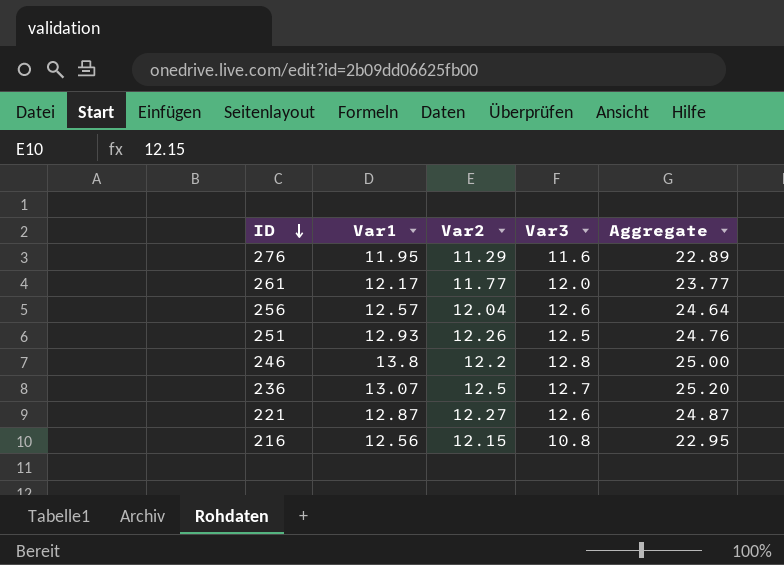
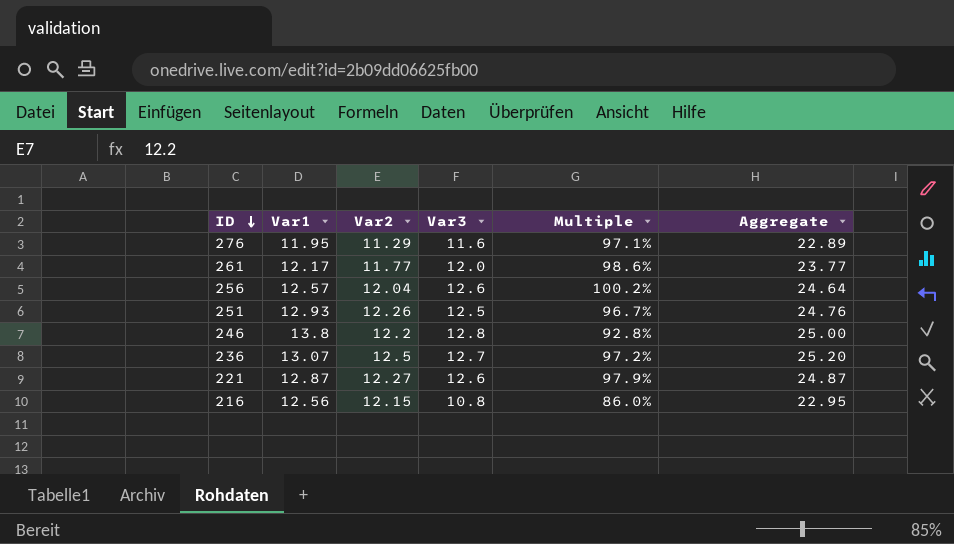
column Multiple | formula: none -> [Var3] / [Var1]

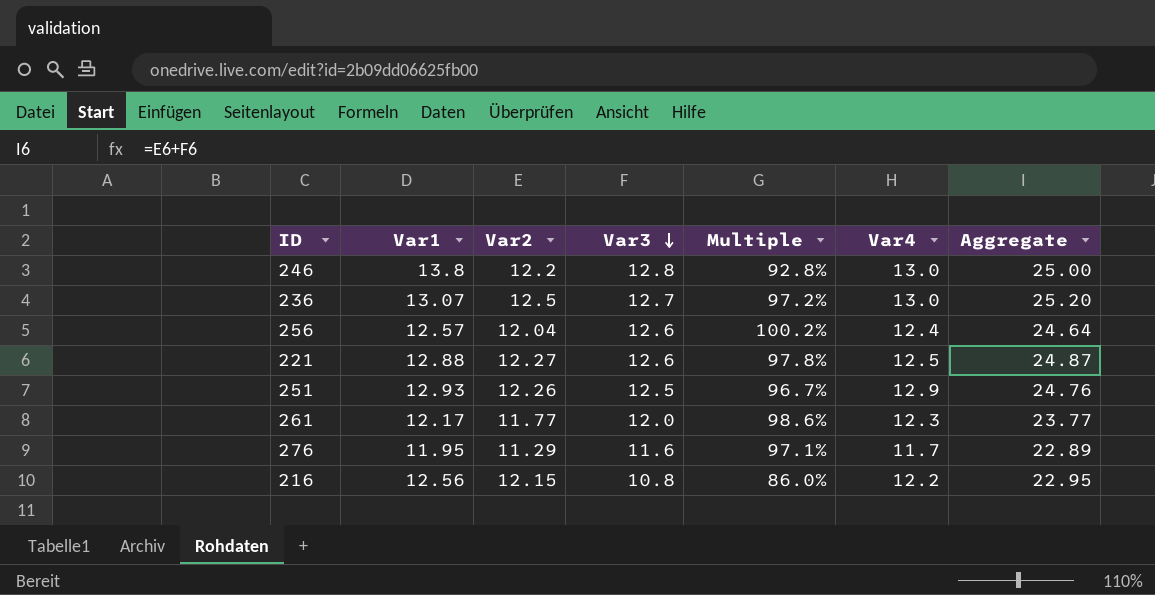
row order: ID descending -> Var3 descending
column Var4 | position: none -> 6
221 | Var1: 12.87 -> 12.88
221 | Multiple: 97.9% -> 97.8%

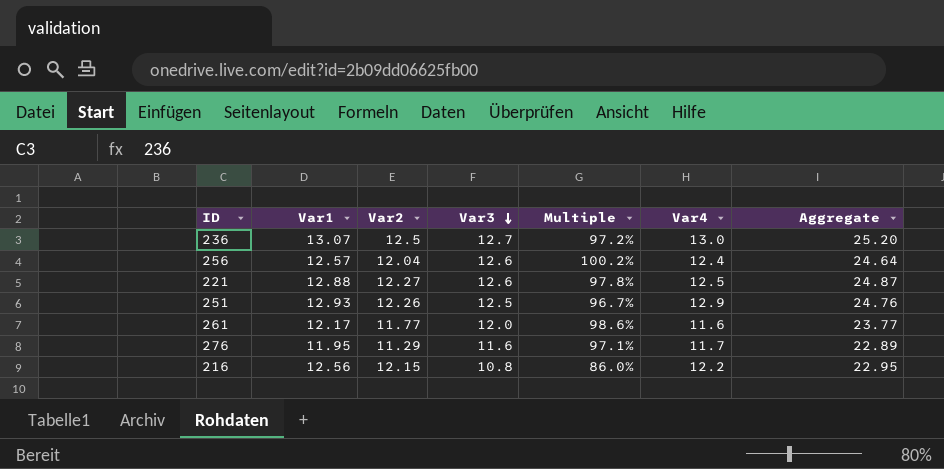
row 246: 13.8 | 12.2 | 12.8 | 92.8% | 13.0 | 25.00 -> none
261 | Var4: 12.3 -> 11.6

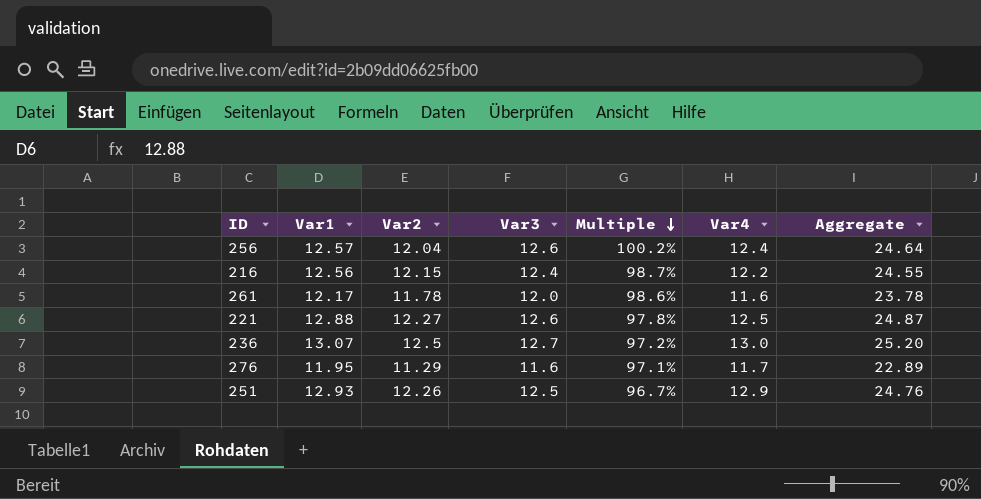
row order: Var3 descending -> Multiple descending
216 | Var3: 10.8 -> 12.4
216 | Multiple: 86.0% -> 98.7%
216 | Aggregate: 22.95 -> 24.55
261 | Var2: 11.77 -> 11.78
261 | Aggregate: 23.77 -> 23.78

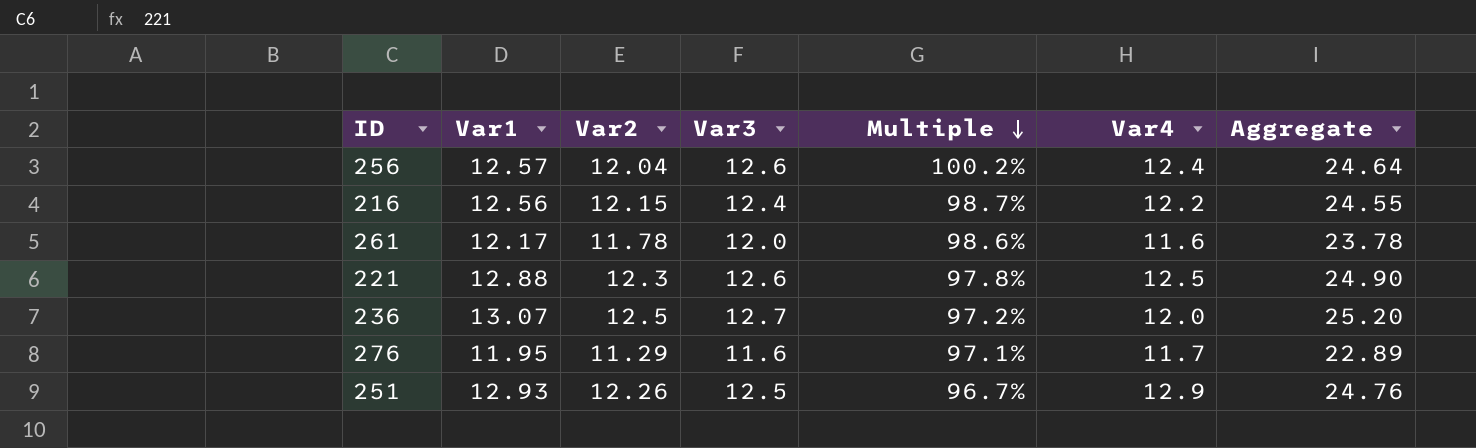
221 | Var2: 12.27 -> 12.3
221 | Aggregate: 24.87 -> 24.90
236 | Var4: 13.0 -> 12.0

